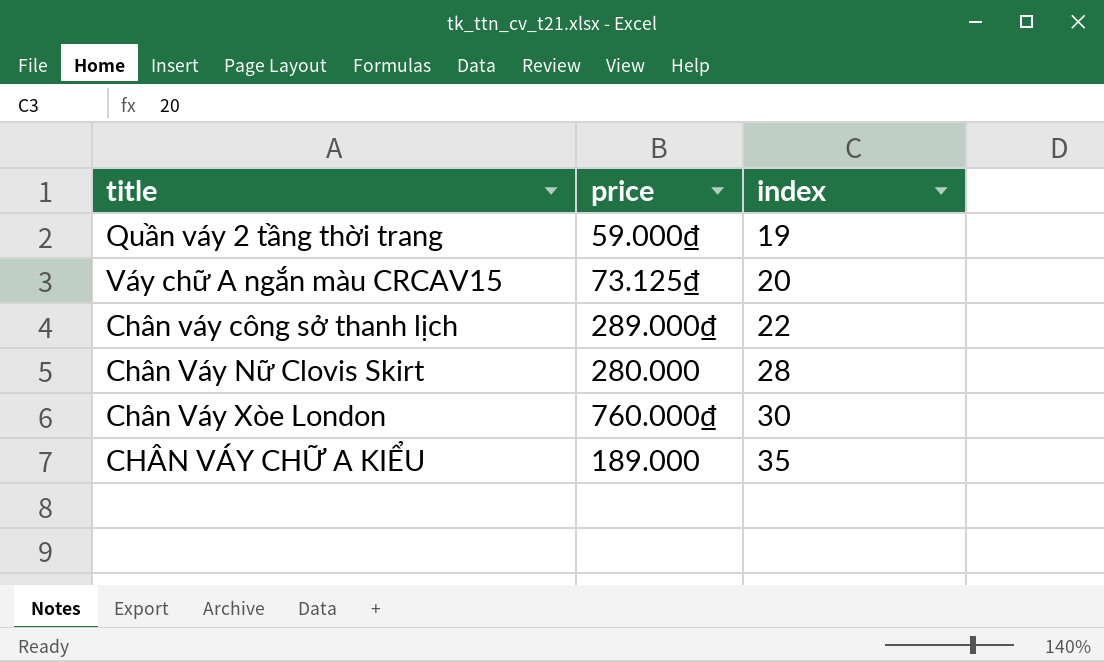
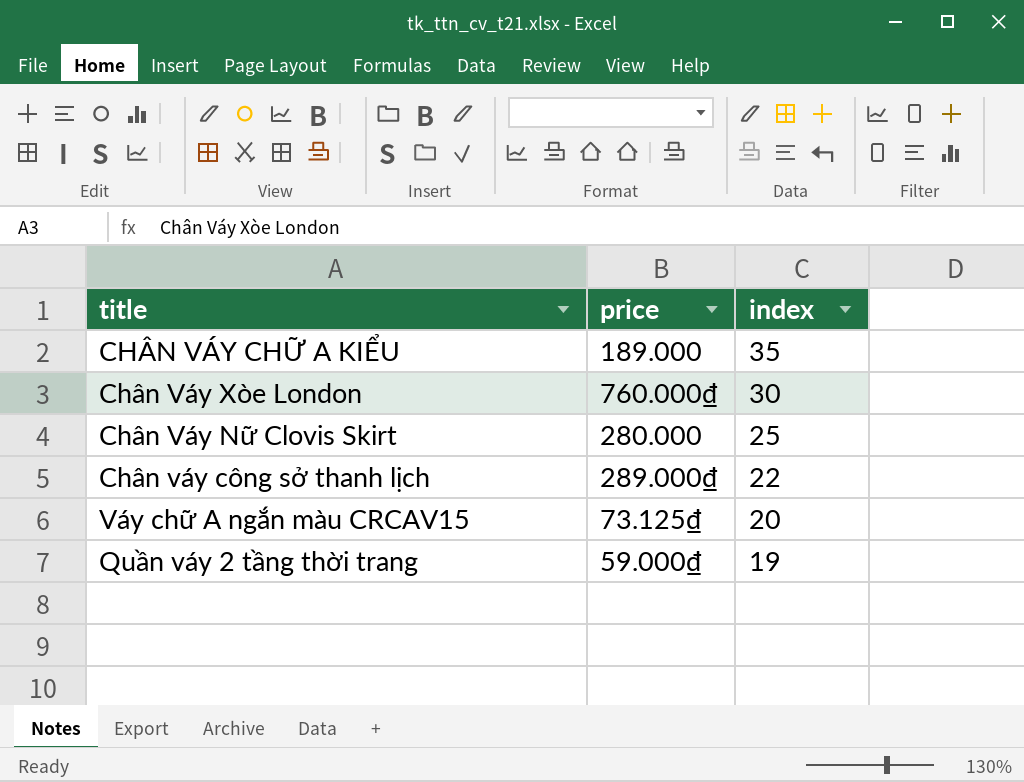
row order: index ascending -> index descending
Chân Váy Nữ Clovis Skirt | index: 28 -> 25

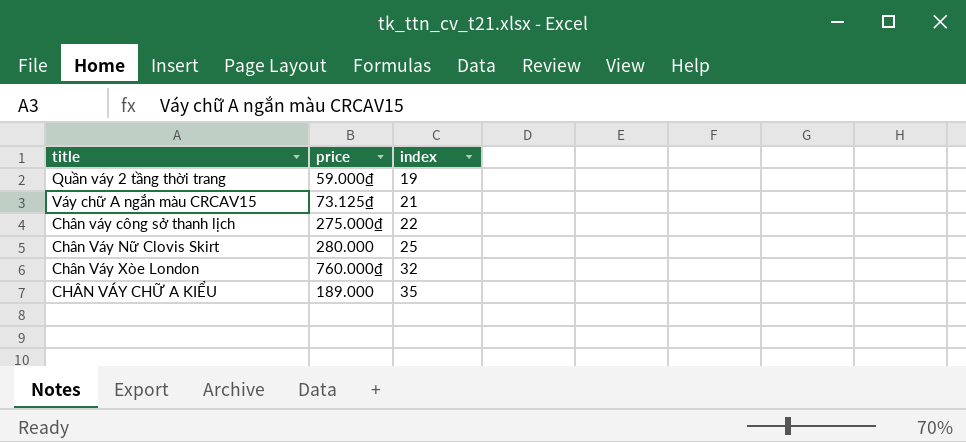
row order: index descending -> index ascending
Váy chữ A ngắn màu CRCAV15 | index: 20 -> 21
Chân váy công sở thanh lịch | price: 289.000₫ -> 275.000₫
Chân Váy Xòe London | index: 30 -> 32

